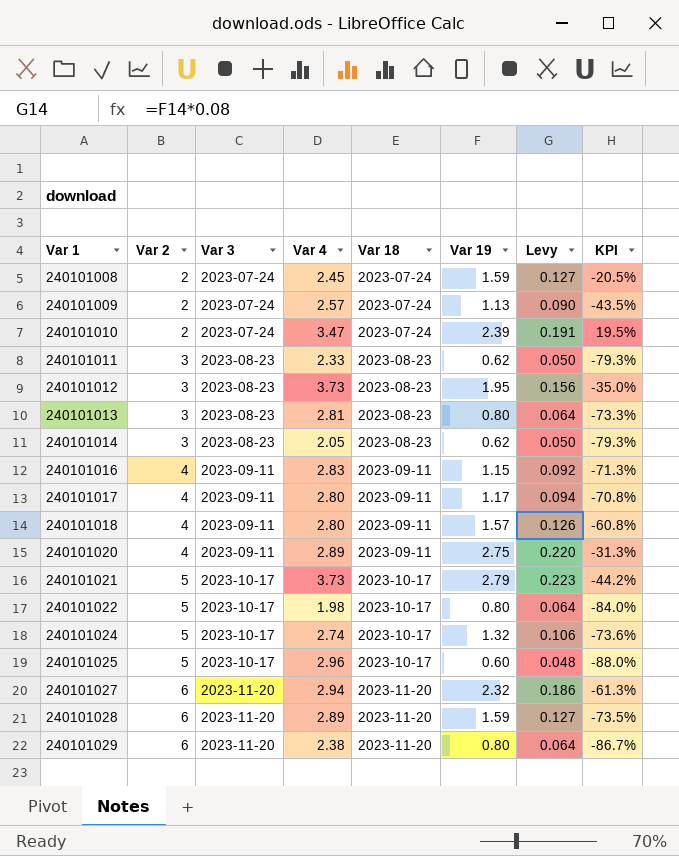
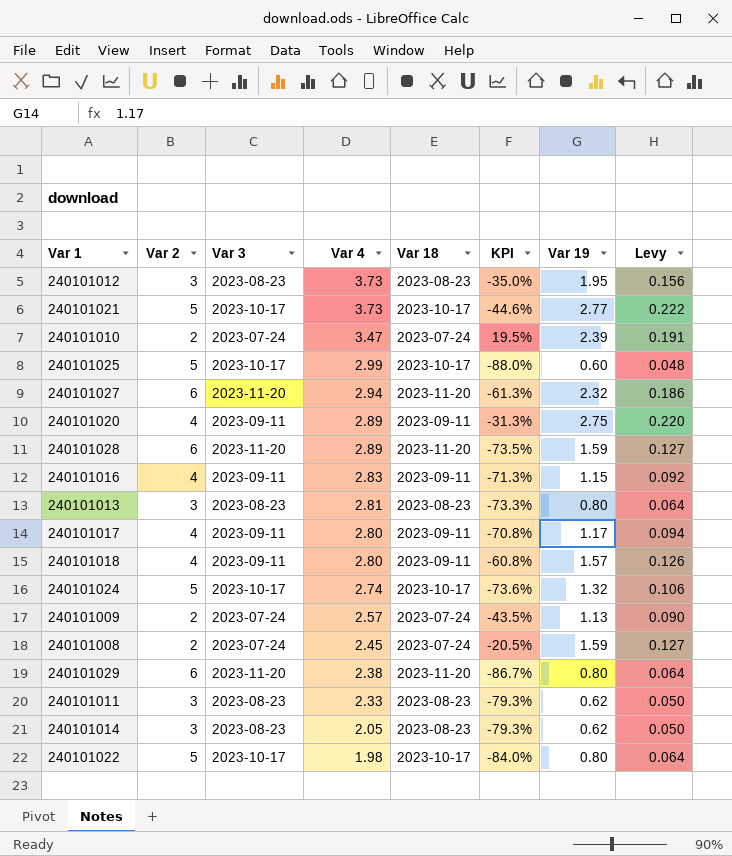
row order: Var 1 ascending -> Var 4 descending
column KPI | position: 8 -> 6
240101021 | KPI: -44.2% -> -44.6%
240101021 | Var 19: 2.79 -> 2.77
240101021 | Levy: 0.223 -> 0.222
240101025 | Var 4: 2.96 -> 2.99

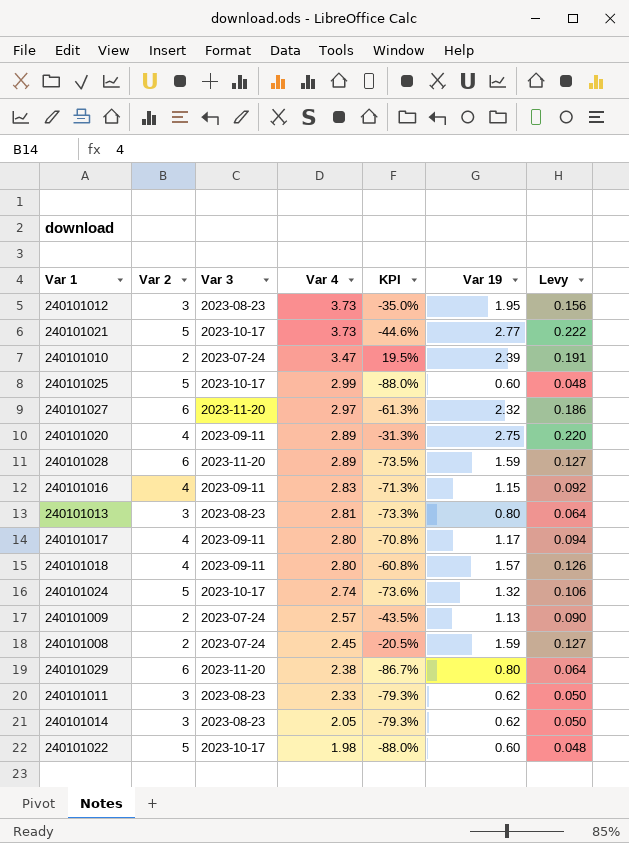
column Var 18 | position: 5 -> none
240101027 | Var 4: 2.94 -> 2.97
240101022 | KPI: -84.0% -> -88.0%
240101022 | Var 19: 0.80 -> 0.60
240101022 | Levy: 0.064 -> 0.048

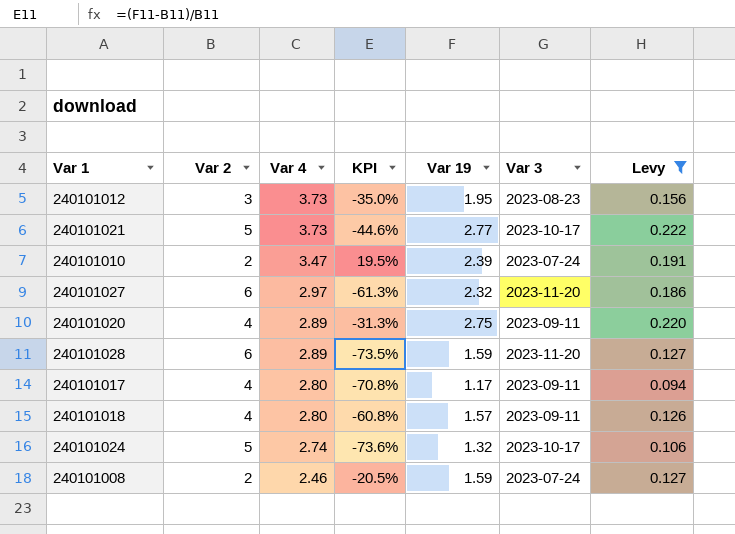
filter: none -> Levy >= 0.094
column Var 3 | position: 3 -> 6
240101008 | Var 4: 2.45 -> 2.46

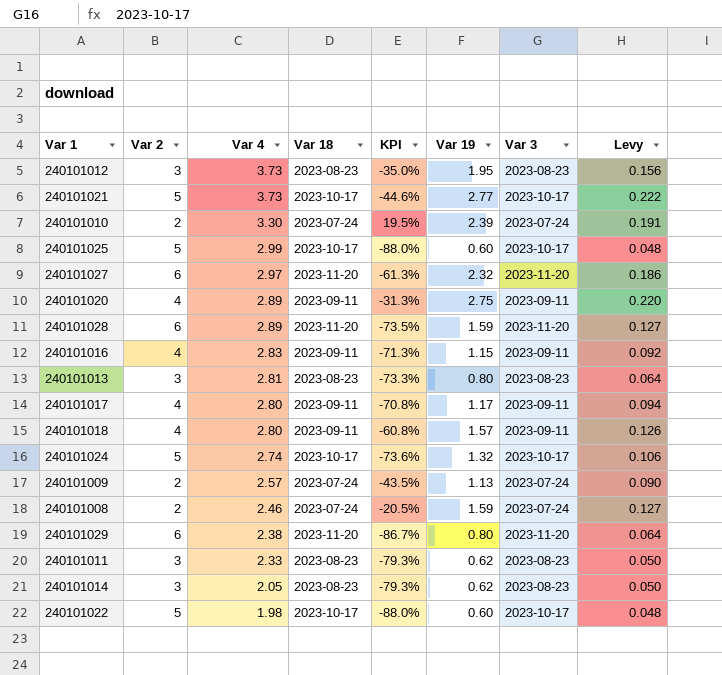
filter: Levy >= 0.094 -> none
column Var 18 | position: none -> 4
240101010 | Var 4: 3.47 -> 3.30

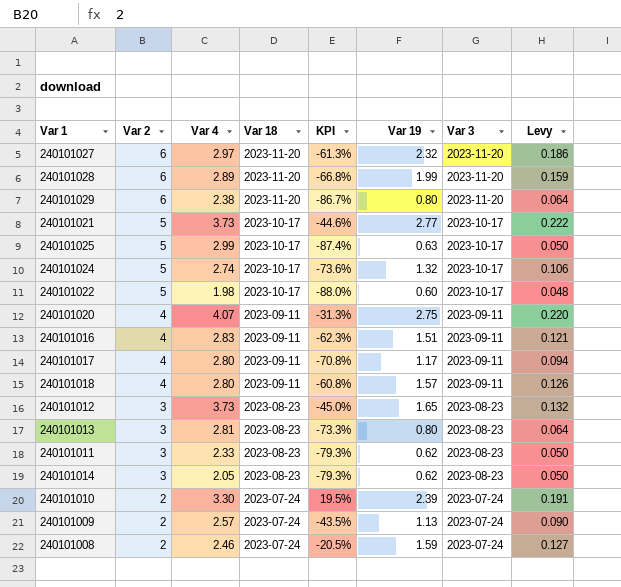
row order: Var 4 descending -> Var 2 descending
240101028 | KPI: -73.5% -> -66.8%
240101028 | Var 19: 1.59 -> 1.99
240101028 | Levy: 0.127 -> 0.159
240101025 | KPI: -88.0% -> -87.4%
240101025 | Var 19: 0.60 -> 0.63
240101025 | Levy: 0.048 -> 0.050
240101020 | Var 4: 2.89 -> 4.07
240101016 | KPI: -71.3% -> -62.3%
240101016 | Var 19: 1.15 -> 1.51
240101016 | Levy: 0.092 -> 0.121
240101012 | KPI: -35.0% -> -45.0%
240101012 | Var 19: 1.95 -> 1.65
240101012 | Levy: 0.156 -> 0.132

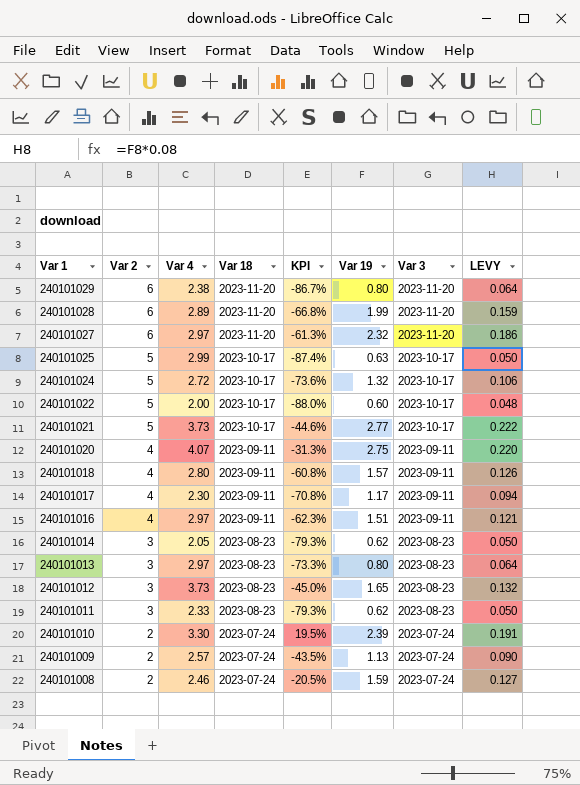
row order: Var 2 descending -> Var 1 descending
column name: Levy -> LEVY
240101024 | Var 4: 2.74 -> 2.72
240101022 | Var 4: 1.98 -> 2.00
240101017 | Var 4: 2.80 -> 2.30
240101016 | Var 4: 2.83 -> 2.97
240101013 | Var 4: 2.81 -> 2.97

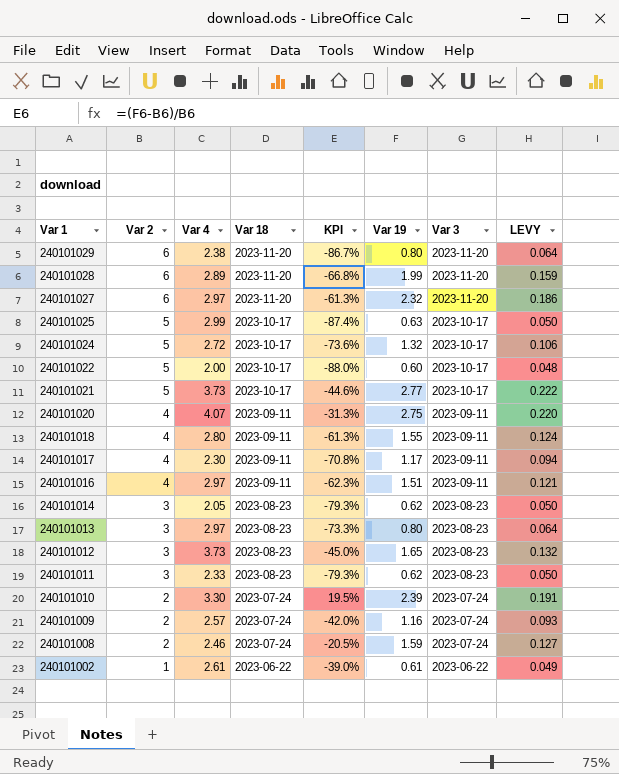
240101018 | KPI: -60.8% -> -61.3%
240101018 | Var 19: 1.57 -> 1.55
240101018 | LEVY: 0.126 -> 0.124
240101009 | KPI: -43.5% -> -42.0%
240101009 | Var 19: 1.13 -> 1.16
240101009 | LEVY: 0.090 -> 0.093
row 240101002: none -> 1 | 2.61 | 2023-06-22 | -39.0% | 0.61 | 2023-06-22 | 0.049

